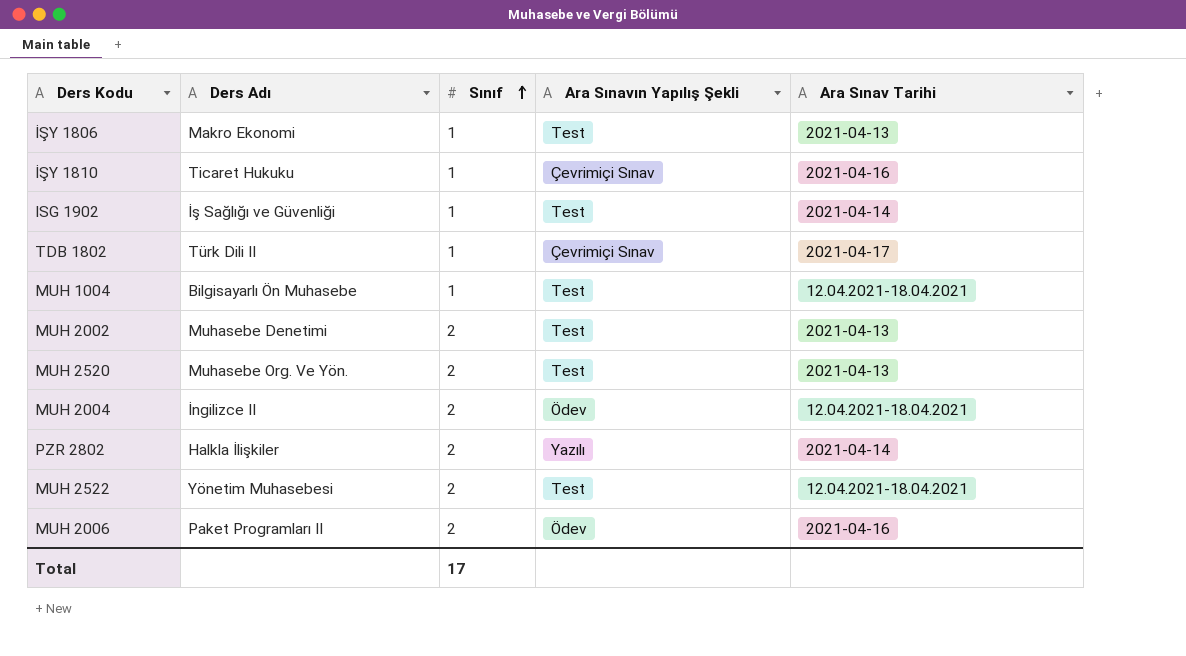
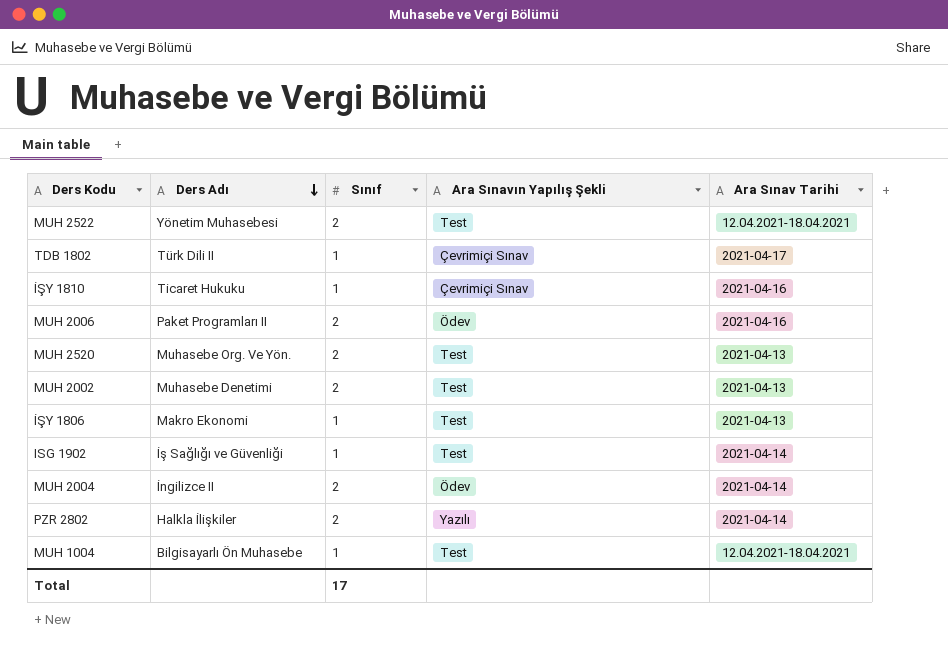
row order: Sınıf ascending -> Ders Adı descending
MUH 2004 | Ara Sınav Tarihi: 12.04.2021-18.04.2021 -> 2021-04-14

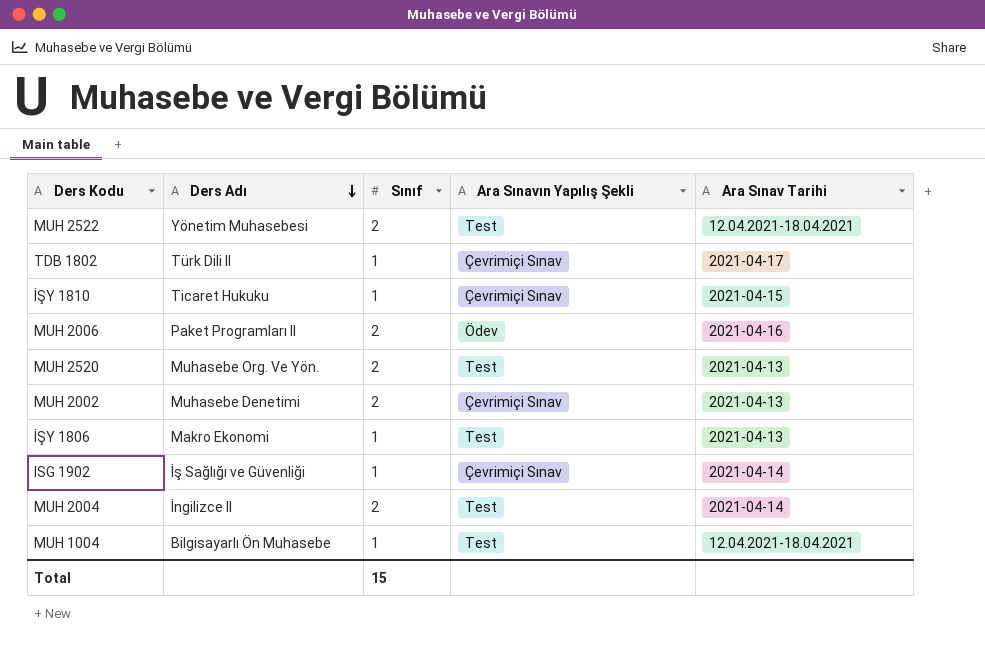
row PZR 2802: Halkla İlişkiler | 2 | Yazılı | 2021-04-14 -> none
İŞY 1810 | Ara Sınav Tarihi: 2021-04-16 -> 2021-04-15
MUH 2002 | Ara Sınavın Yapılış Şekli: Test -> Çevrimiçi Sınav
ISG 1902 | Ara Sınavın Yapılış Şekli: Test -> Çevrimiçi Sınav
MUH 2004 | Ara Sınavın Yapılış Şekli: Ödev -> Test
Total | Sınıf: 17 -> 15

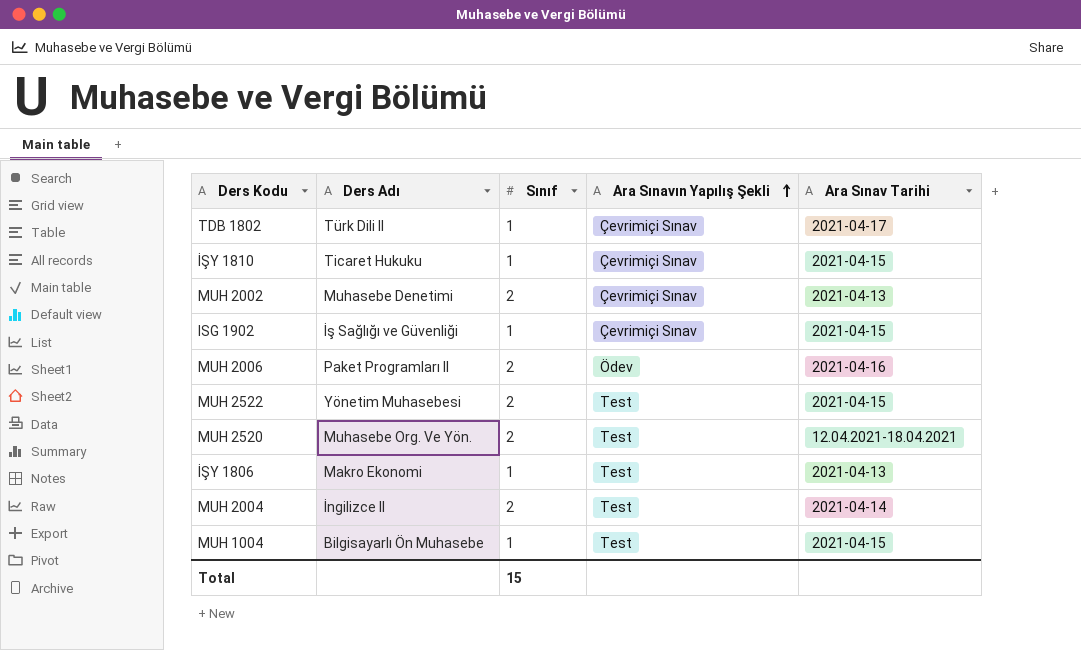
row order: Ders Adı descending -> Ara Sınavın Yapılış Şekli ascending
ISG 1902 | Ara Sınav Tarihi: 2021-04-14 -> 2021-04-15
MUH 2522 | Ara Sınav Tarihi: 12.04.2021-18.04.2021 -> 2021-04-15
MUH 2520 | Ara Sınav Tarihi: 2021-04-13 -> 12.04.2021-18.04.2021
MUH 1004 | Ara Sınav Tarihi: 12.04.2021-18.04.2021 -> 2021-04-15

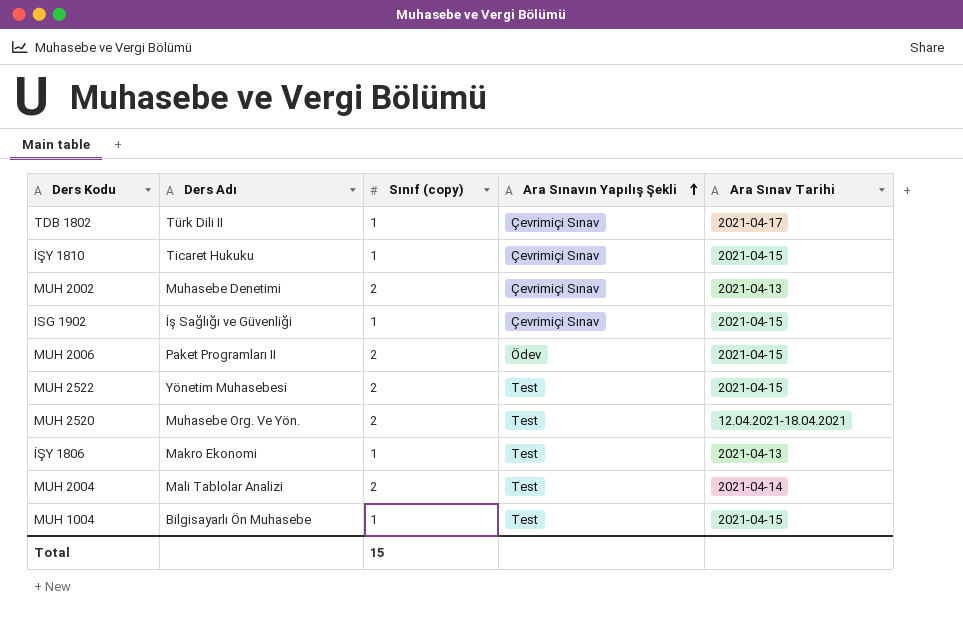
column name: Sınıf -> Sınıf (copy)
MUH 2006 | Ara Sınav Tarihi: 2021-04-16 -> 2021-04-15
MUH 2004 | Ders Adı: İngilizce II -> Mali Tablolar Analizi

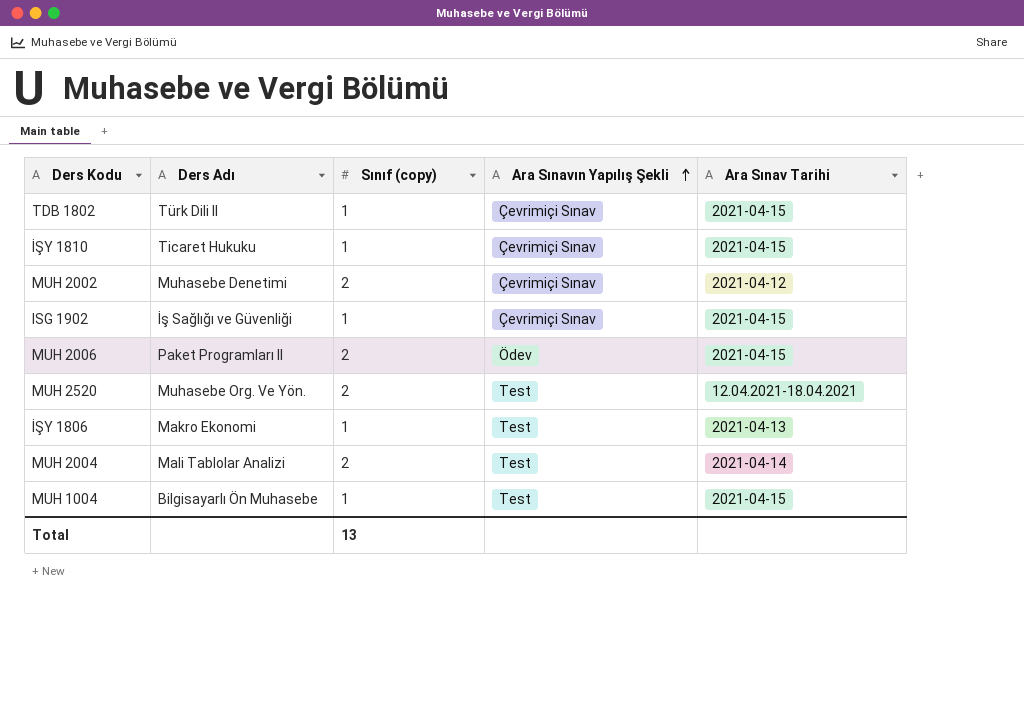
row MUH 2522: Yönetim Muhasebesi | 2 | Test | 2021-04-15 -> none
TDB 1802 | Ara Sınav Tarihi: 2021-04-17 -> 2021-04-15
MUH 2002 | Ara Sınav Tarihi: 2021-04-13 -> 2021-04-12
Total | Sınıf (copy): 15 -> 13

